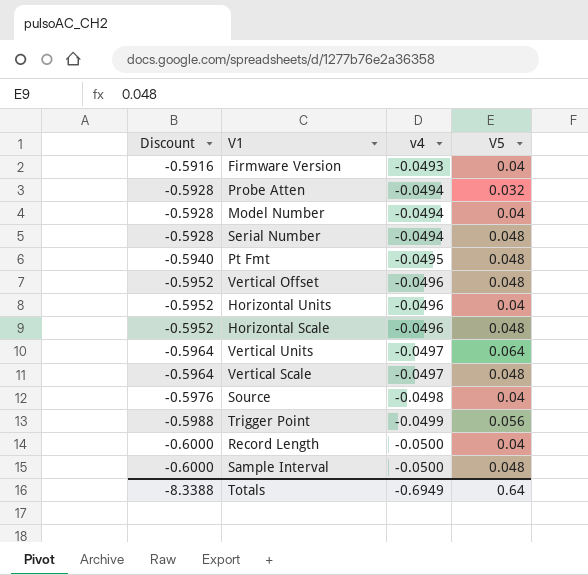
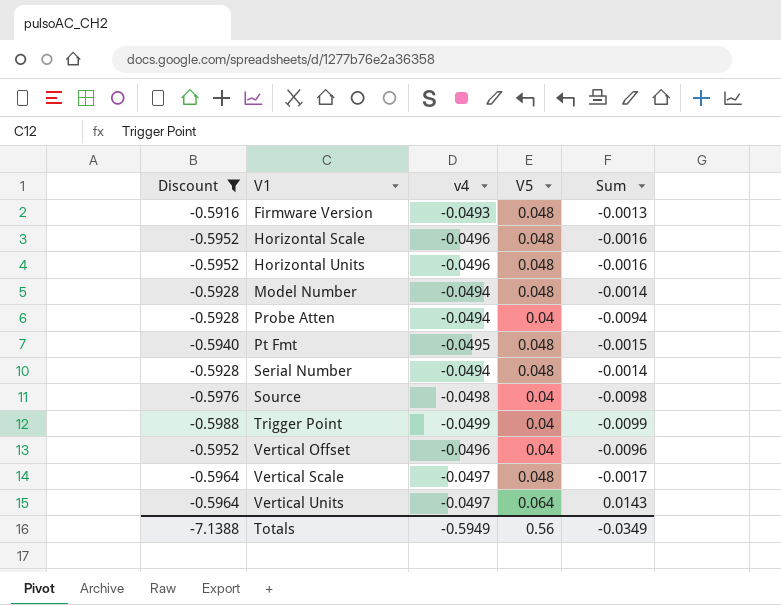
filter: none -> Discount != -0.6000
row order: Discount descending -> V1 ascending
column Sum | formula: none -> [v4] + [V5]
Firmware Version | V5: 0.04 -> 0.048
Horizontal Units | V5: 0.04 -> 0.048
Model Number | V5: 0.04 -> 0.048
Probe Atten | V5: 0.032 -> 0.04
Trigger Point | V5: 0.056 -> 0.04
Vertical Offset | V5: 0.048 -> 0.04
Totals | Discount: -8.3388 -> -7.1388
Totals | v4: -0.6949 -> -0.5949
Totals | V5: 0.64 -> 0.56

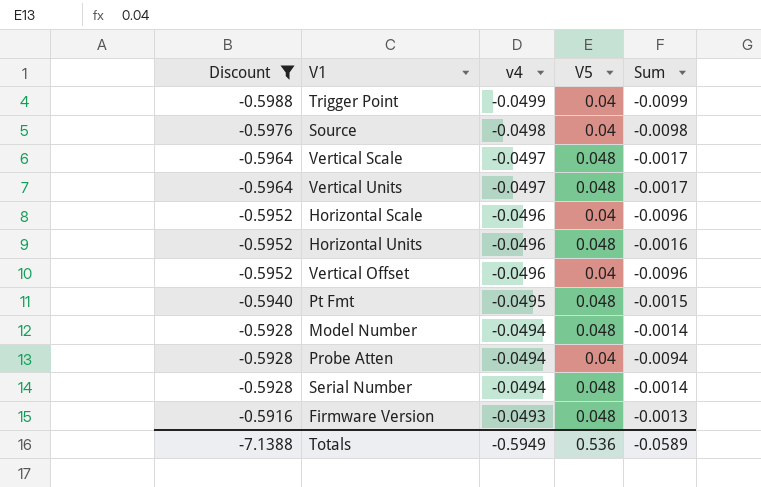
row order: V1 ascending -> Discount ascending
Vertical Units | V5: 0.064 -> 0.048
Vertical Units | Sum: 0.0143 -> -0.0017
Horizontal Scale | V5: 0.048 -> 0.04
Horizontal Scale | Sum: -0.0016 -> -0.0096
Totals | V5: 0.56 -> 0.536
Totals | Sum: -0.0349 -> -0.0589

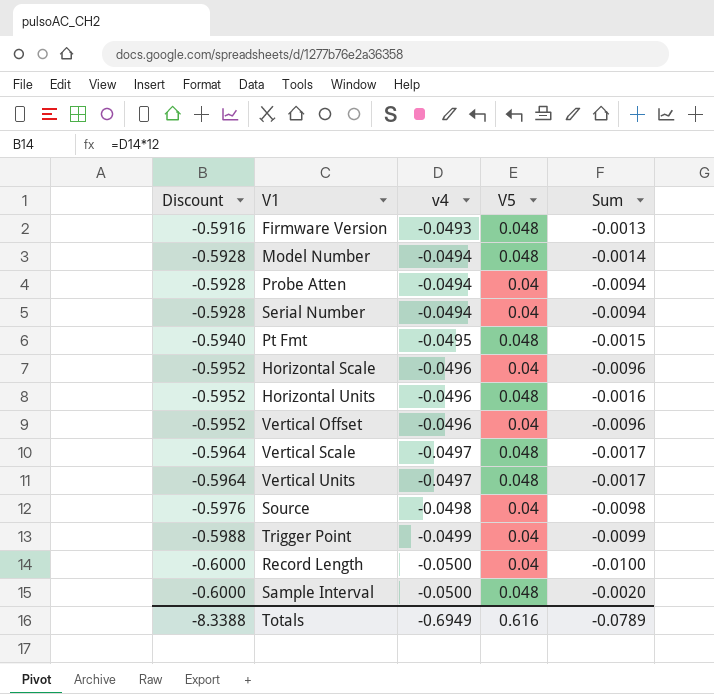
filter: Discount != -0.6000 -> none
row order: Discount ascending -> Discount descending
Serial Number | V5: 0.048 -> 0.04
Serial Number | Sum: -0.0014 -> -0.0094
Totals | Discount: -7.1388 -> -8.3388
Totals | v4: -0.5949 -> -0.6949
Totals | V5: 0.536 -> 0.616
Totals | Sum: -0.0589 -> -0.0789

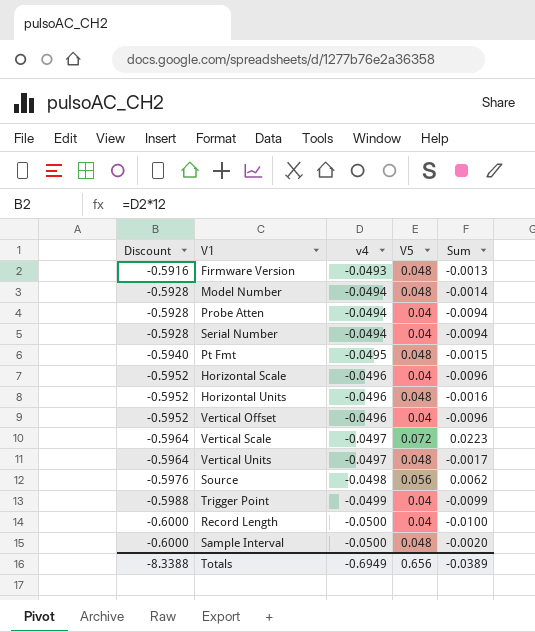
Vertical Scale | V5: 0.048 -> 0.072
Vertical Scale | Sum: -0.0017 -> 0.0223
Source | V5: 0.04 -> 0.056
Source | Sum: -0.0098 -> 0.0062
Totals | V5: 0.616 -> 0.656
Totals | Sum: -0.0789 -> -0.0389

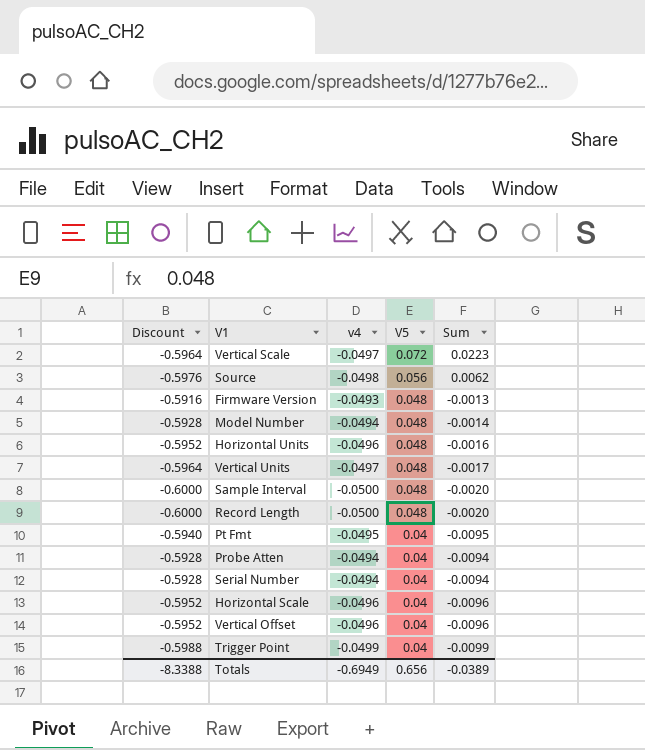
row order: Discount descending -> V5 descending
Record Length | V5: 0.04 -> 0.048
Record Length | Sum: -0.0100 -> -0.0020
Pt Fmt | V5: 0.048 -> 0.04
Pt Fmt | Sum: -0.0015 -> -0.0095

